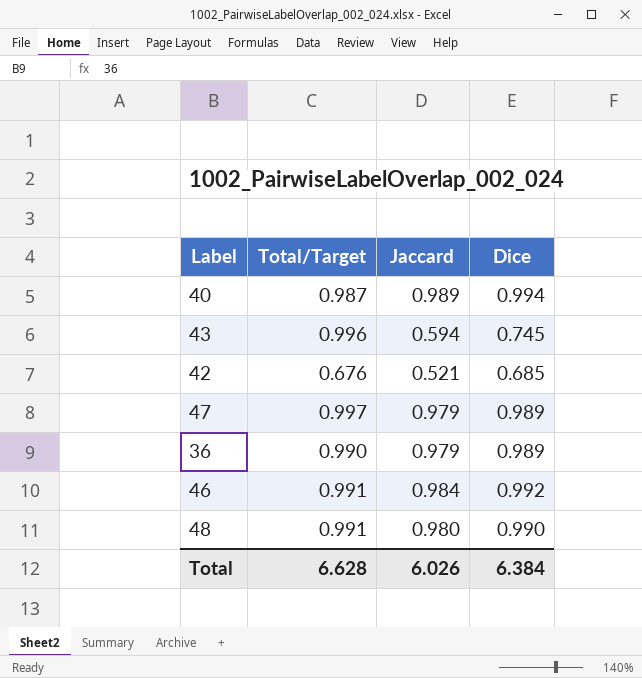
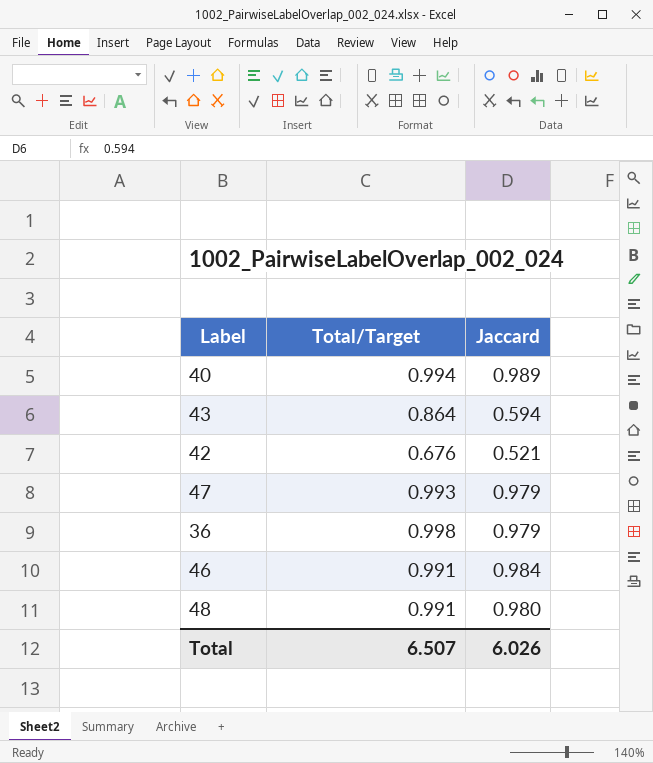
column Dice | position: 4 -> none
40 | Total/Target: 0.987 -> 0.994
43 | Total/Target: 0.996 -> 0.864
47 | Total/Target: 0.997 -> 0.993
36 | Total/Target: 0.990 -> 0.998
Total | Total/Target: 6.628 -> 6.507

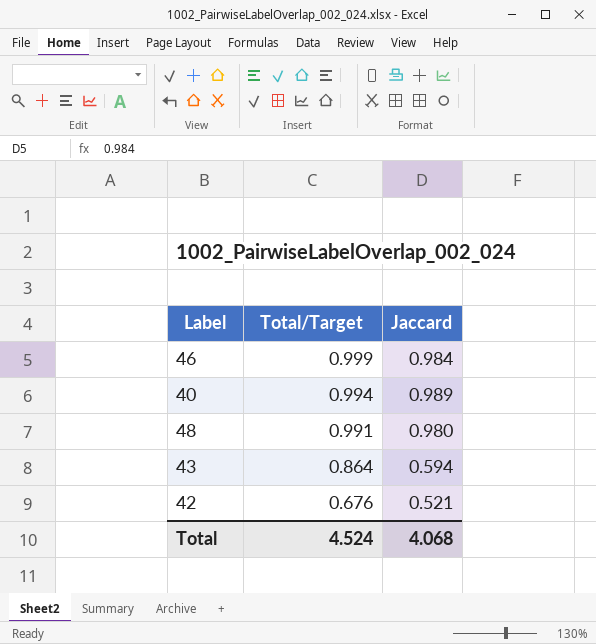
row order: none -> Total/Target descending
row 47: 0.993 | 0.979 -> none
row 36: 0.998 | 0.979 -> none
46 | Total/Target: 0.991 -> 0.999
Total | Total/Target: 6.507 -> 4.524
Total | Jaccard: 6.026 -> 4.068

